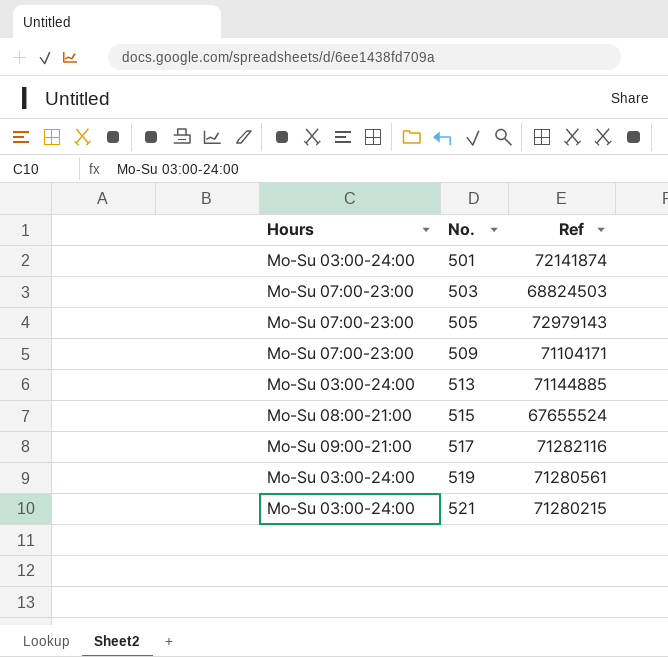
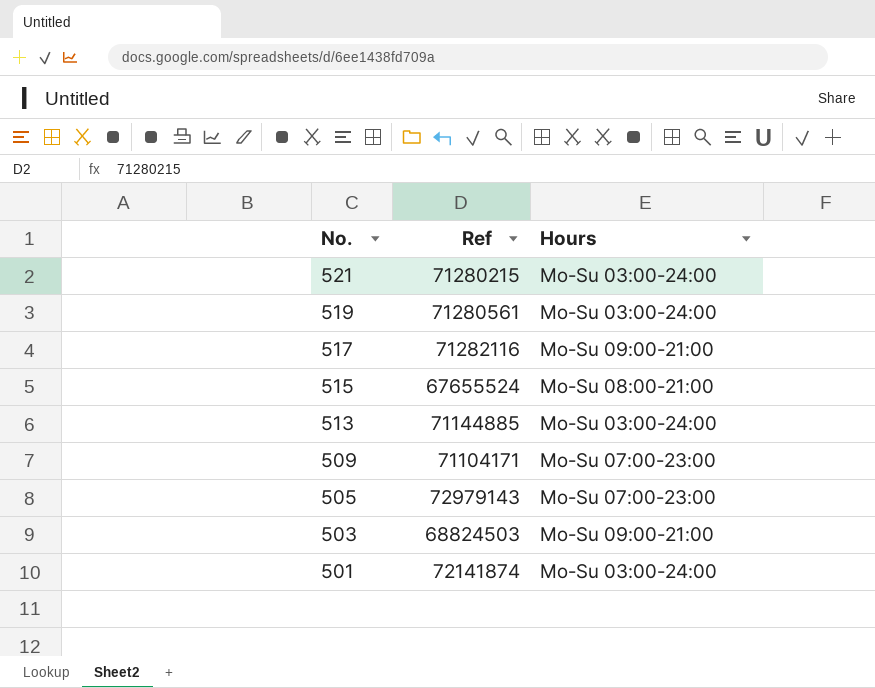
row order: No. ascending -> No. descending
column Hours | position: 1 -> 3
503 | Hours: Mo-Su 07:00-23:00 -> Mo-Su 09:00-21:00

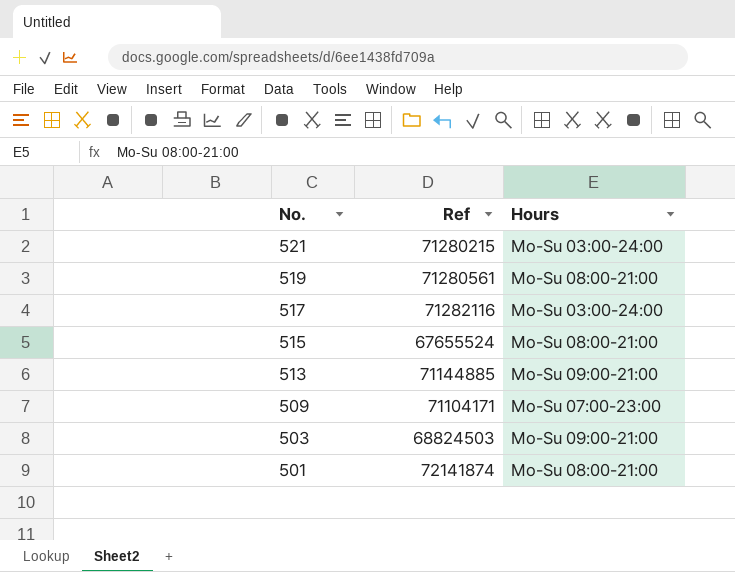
row 505: 72979143 | Mo-Su 07:00-23:00 -> none
519 | Hours: Mo-Su 03:00-24:00 -> Mo-Su 08:00-21:00
517 | Hours: Mo-Su 09:00-21:00 -> Mo-Su 03:00-24:00
513 | Hours: Mo-Su 03:00-24:00 -> Mo-Su 09:00-21:00
501 | Hours: Mo-Su 03:00-24:00 -> Mo-Su 08:00-21:00

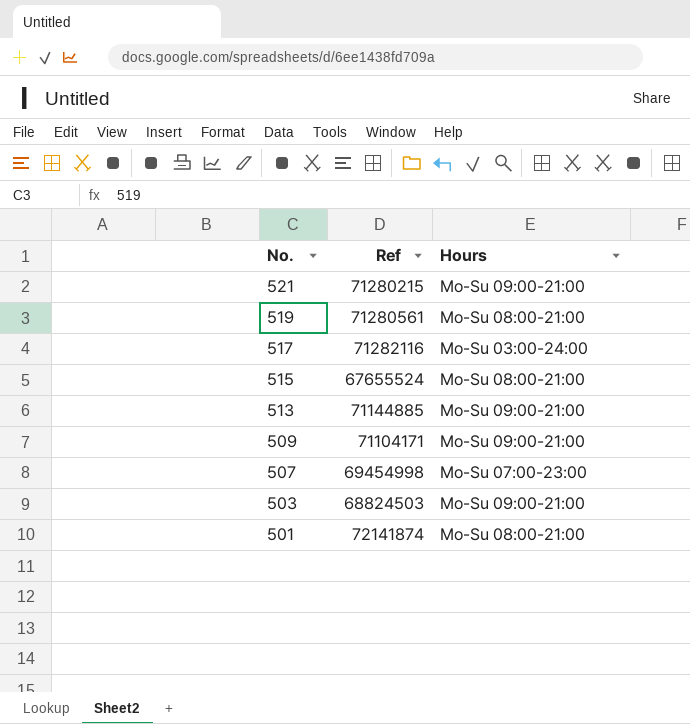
521 | Hours: Mo-Su 03:00-24:00 -> Mo-Su 09:00-21:00
509 | Hours: Mo-Su 07:00-23:00 -> Mo-Su 09:00-21:00
row 507: none -> 69454998 | Mo-Su 07:00-23:00

